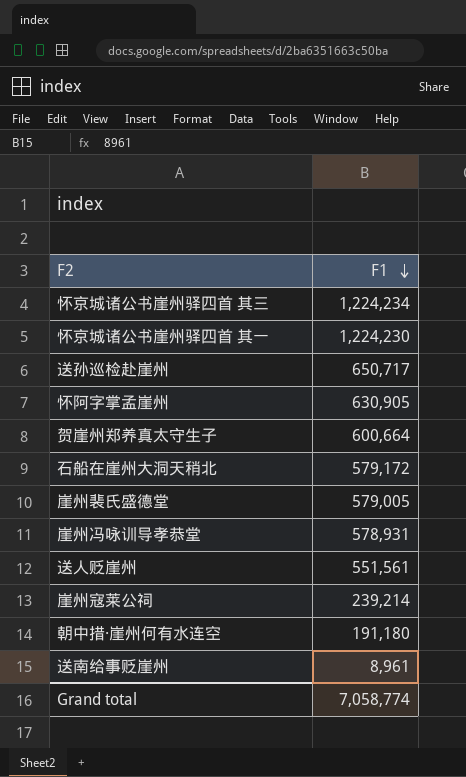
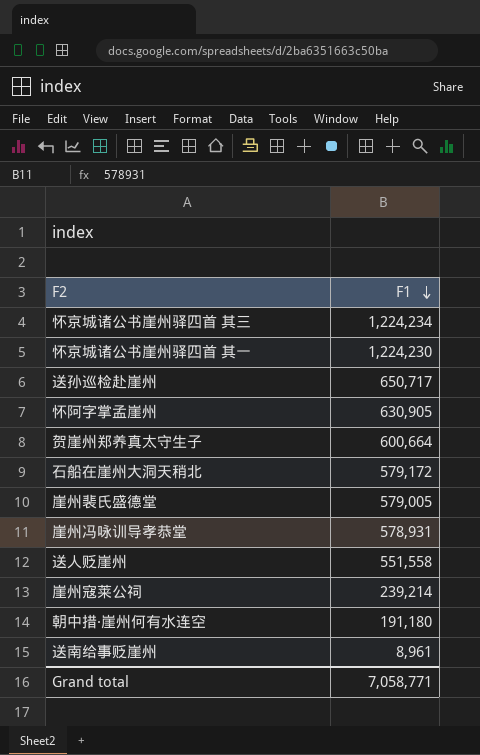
送人贬崖州 | F1: 551,561 -> 551,558
Grand total | F1: 7,058,774 -> 7,058,771

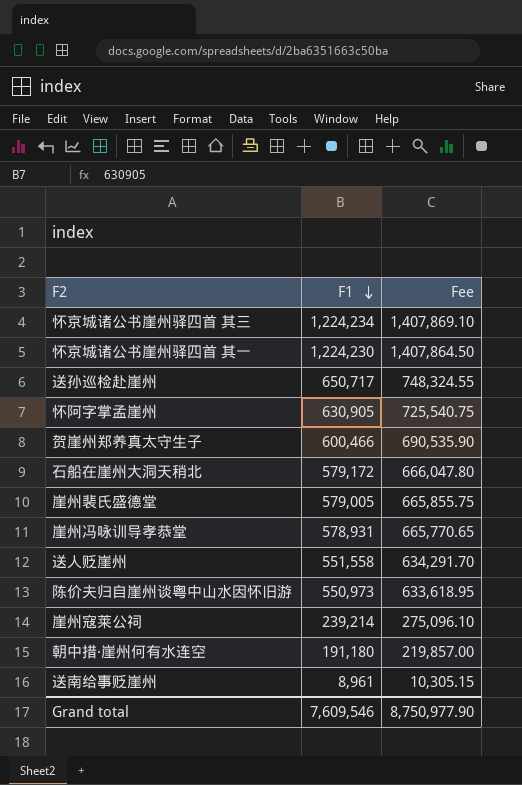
column Fee | formula: none -> [F1] * 1.15
贺崖州郑养真太守生子 | F1: 600,664 -> 600,466
row 陈价夫归自崖州谈粤中山水因怀旧游: none -> 550,973 | 633,618.95
Grand total | F1: 7,058,771 -> 7,609,546

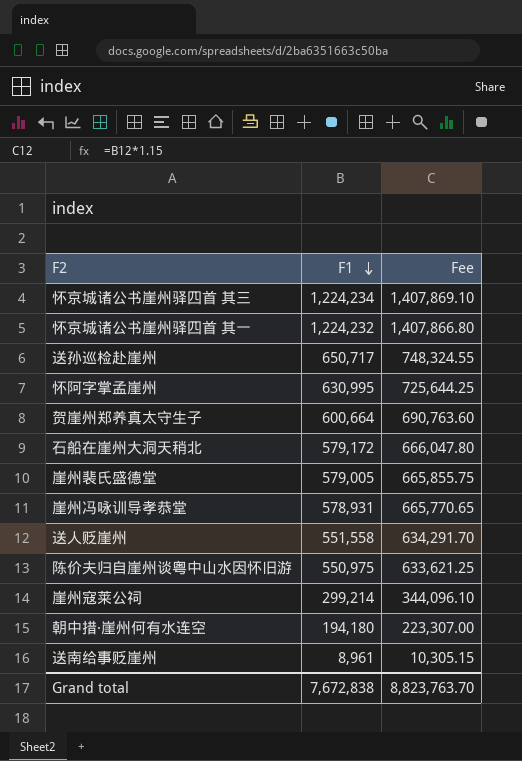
怀京城诸公书崖州驿四首 其一 | F1: 1,224,230 -> 1,224,232
怀京城诸公书崖州驿四首 其一 | Fee: 1,407,864.50 -> 1,407,866.80
怀阿字掌孟崖州 | F1: 630,905 -> 630,995
怀阿字掌孟崖州 | Fee: 725,540.75 -> 725,644.25
贺崖州郑养真太守生子 | F1: 600,466 -> 600,664
贺崖州郑养真太守生子 | Fee: 690,535.90 -> 690,763.60
陈价夫归自崖州谈粤中山水因怀旧游 | F1: 550,973 -> 550,975
陈价夫归自崖州谈粤中山水因怀旧游 | Fee: 633,618.95 -> 633,621.25
崖州寇莱公祠 | F1: 239,214 -> 299,214
崖州寇莱公祠 | Fee: 275,096.10 -> 344,096.10
朝中措·崖州何有水连空 | F1: 191,180 -> 194,180
朝中措·崖州何有水连空 | Fee: 219,857.00 -> 223,307.00
Grand total | F1: 7,609,546 -> 7,672,838
Grand total | Fee: 8,750,977.90 -> 8,823,763.70

